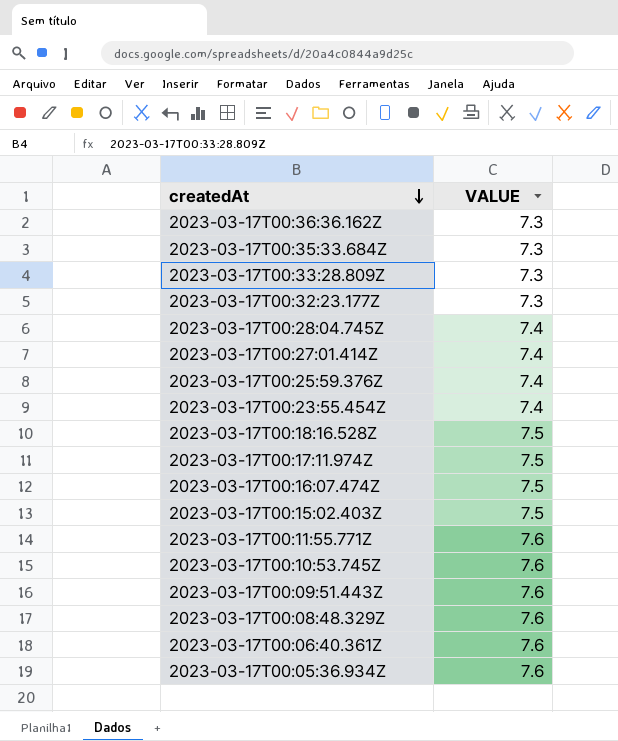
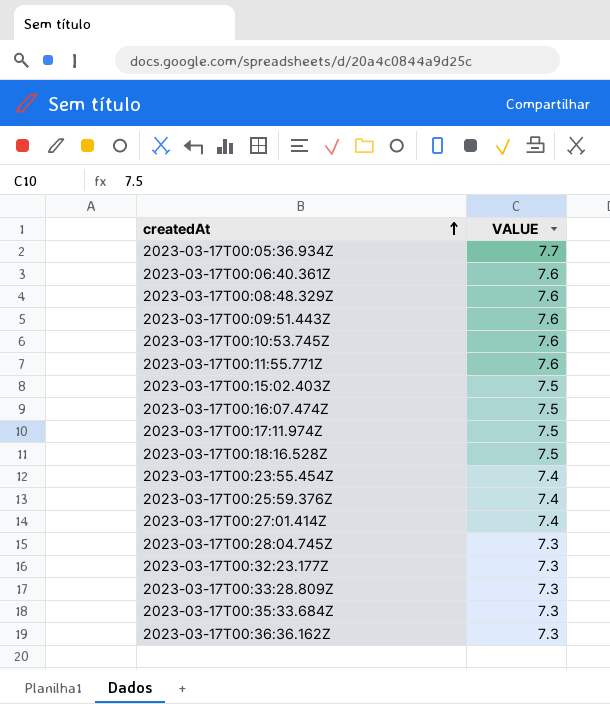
row order: createdAt descending -> createdAt ascending
2023-03-17T00:05:36.934Z | VALUE: 7.6 -> 7.7
2023-03-17T00:28:04.745Z | VALUE: 7.4 -> 7.3

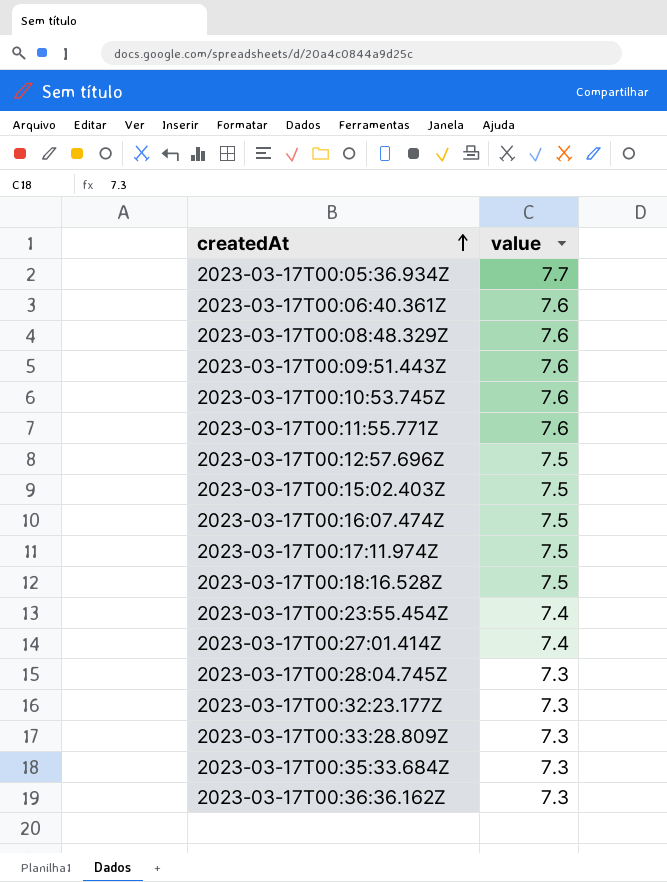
column name: VALUE -> value
row 2023-03-17T00:25:59.376Z: 7.4 -> none
row 2023-03-17T00:12:57.696Z: none -> 7.5

